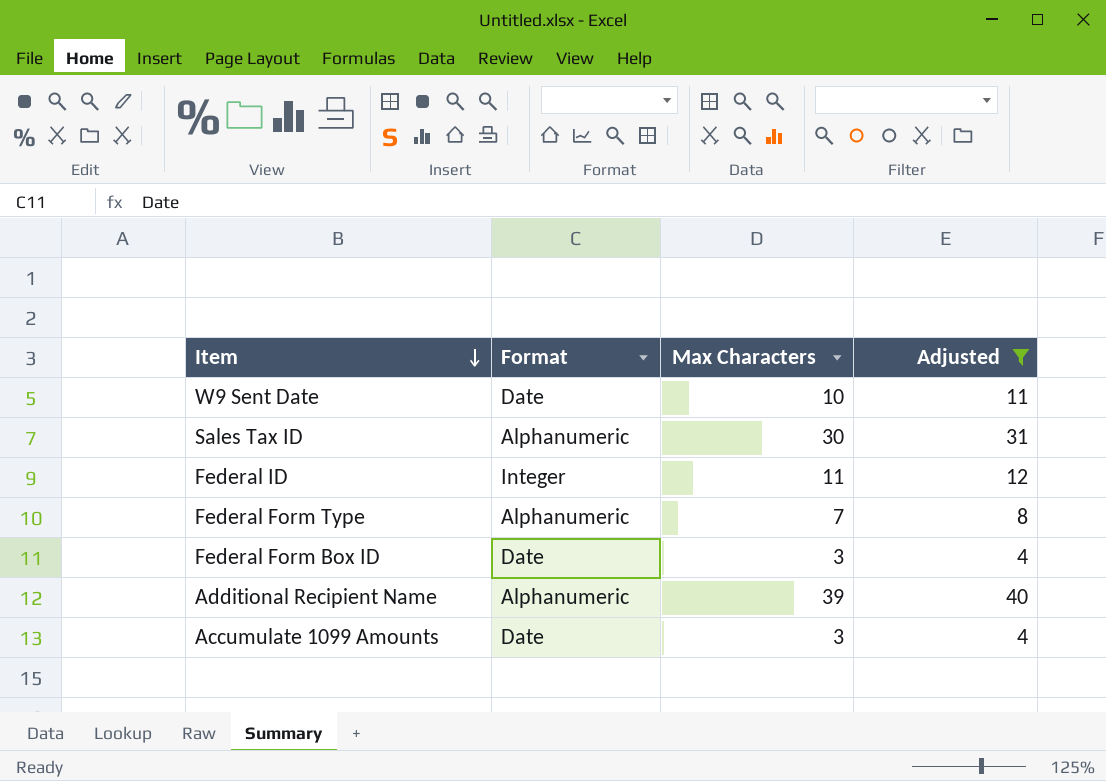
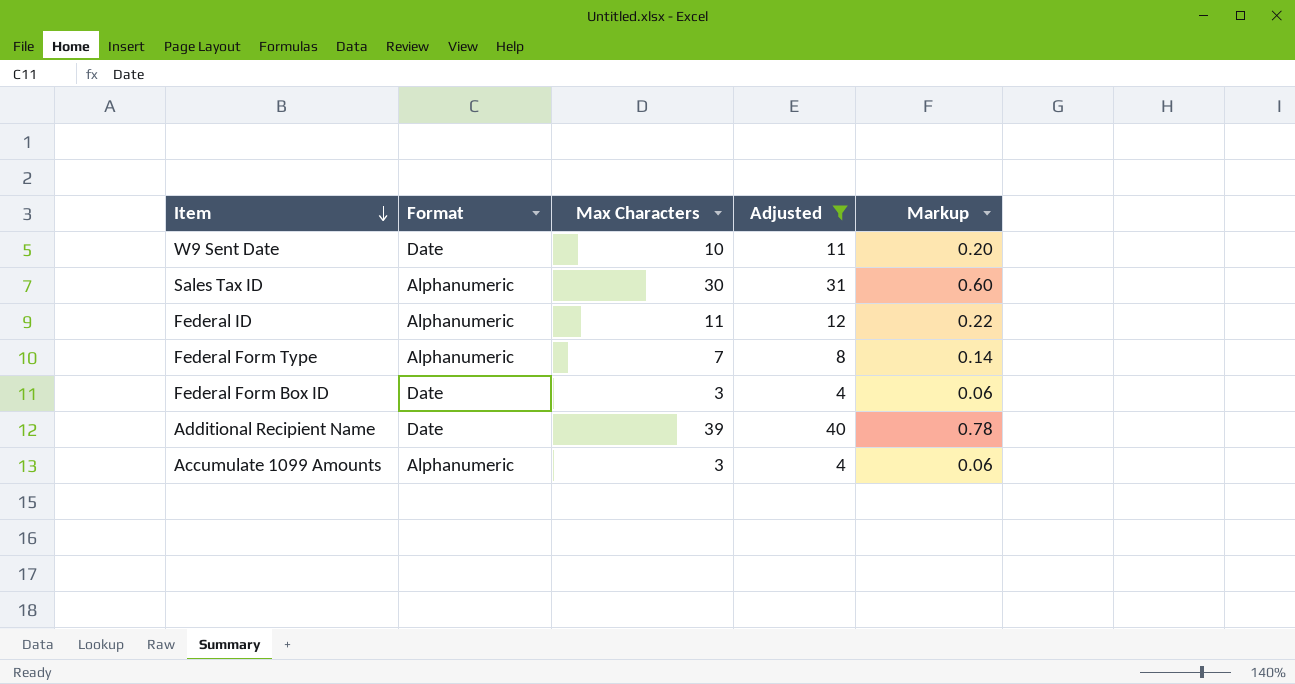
column Markup | formula: none -> [Max Characters] * 0.02
Federal ID | Format: Integer -> Alphanumeric
Additional Recipient Name | Format: Alphanumeric -> Date
Accumulate 1099 Amounts | Format: Date -> Alphanumeric

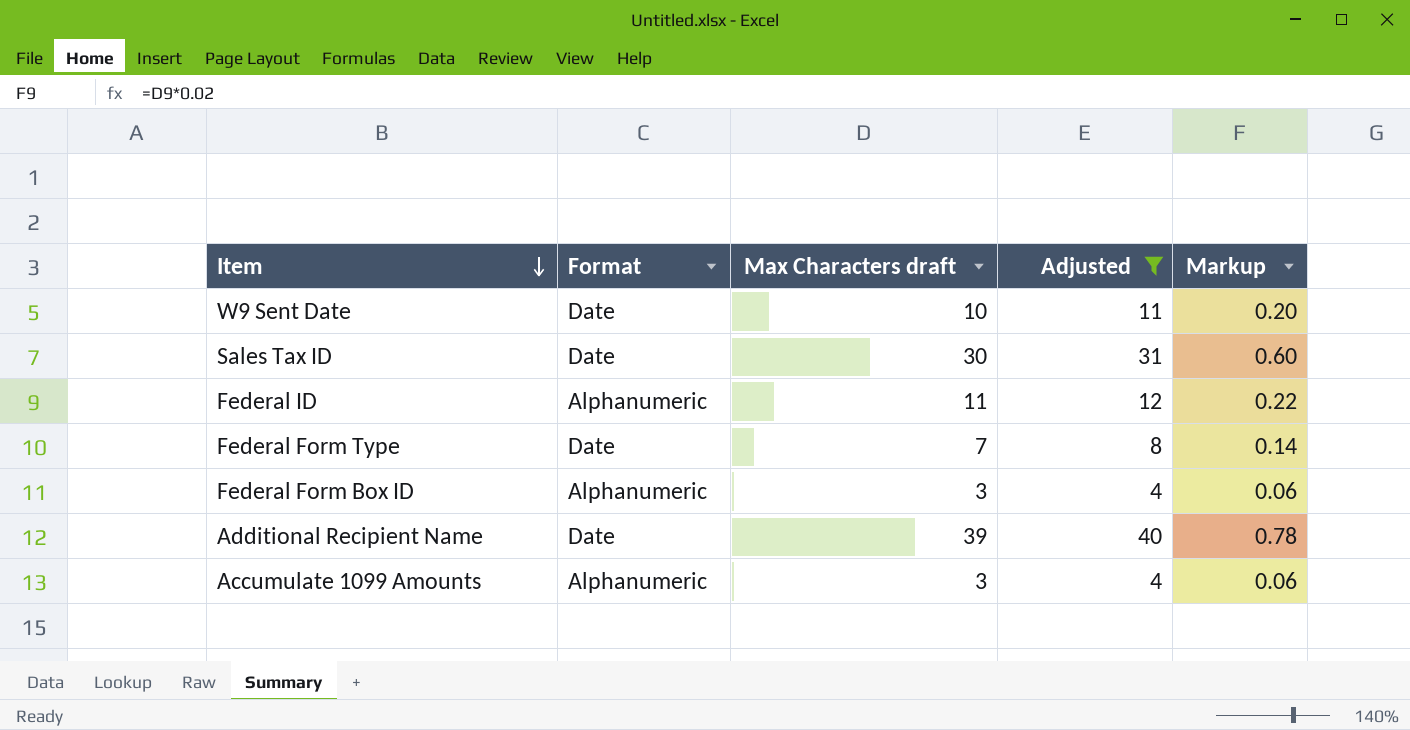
column name: Max Characters -> Max Characters draft
Sales Tax ID | Format: Alphanumeric -> Date
Federal Form Type | Format: Alphanumeric -> Date
Federal Form Box ID | Format: Date -> Alphanumeric

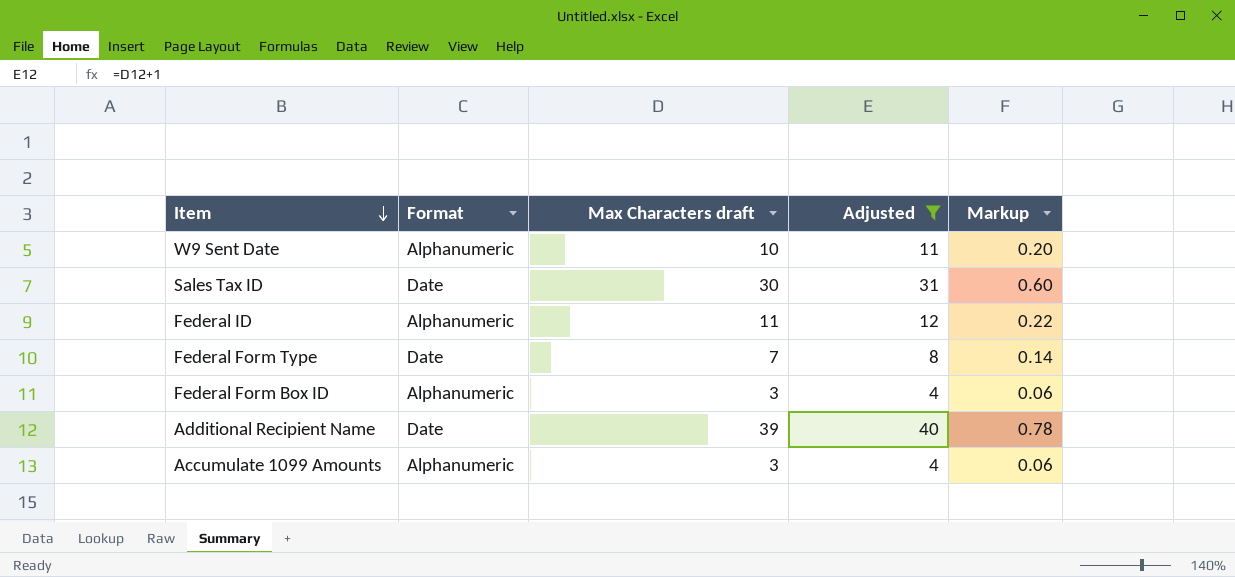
W9 Sent Date | Format: Date -> Alphanumeric

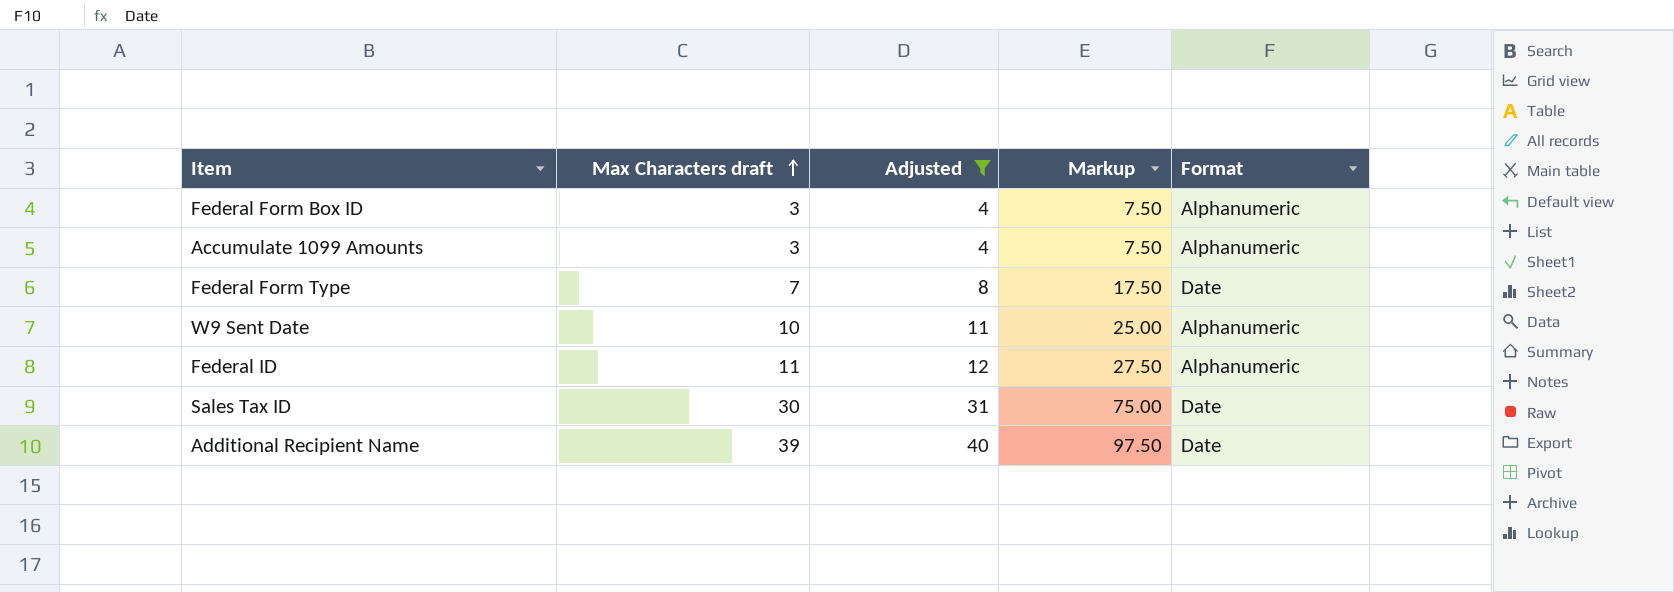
row order: Item descending -> Max Characters draft ascending
column Markup | formula: [Max Characters draft] * 0.02 -> [Max Characters draft] * 2.5
column Format | position: 2 -> 5

